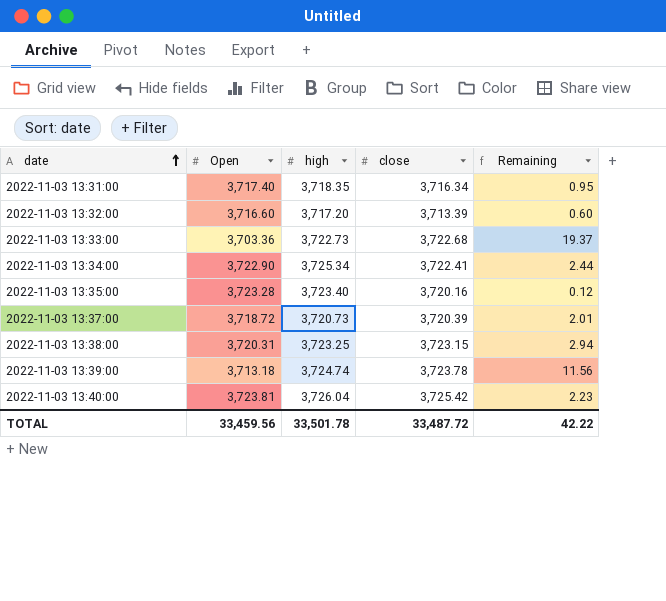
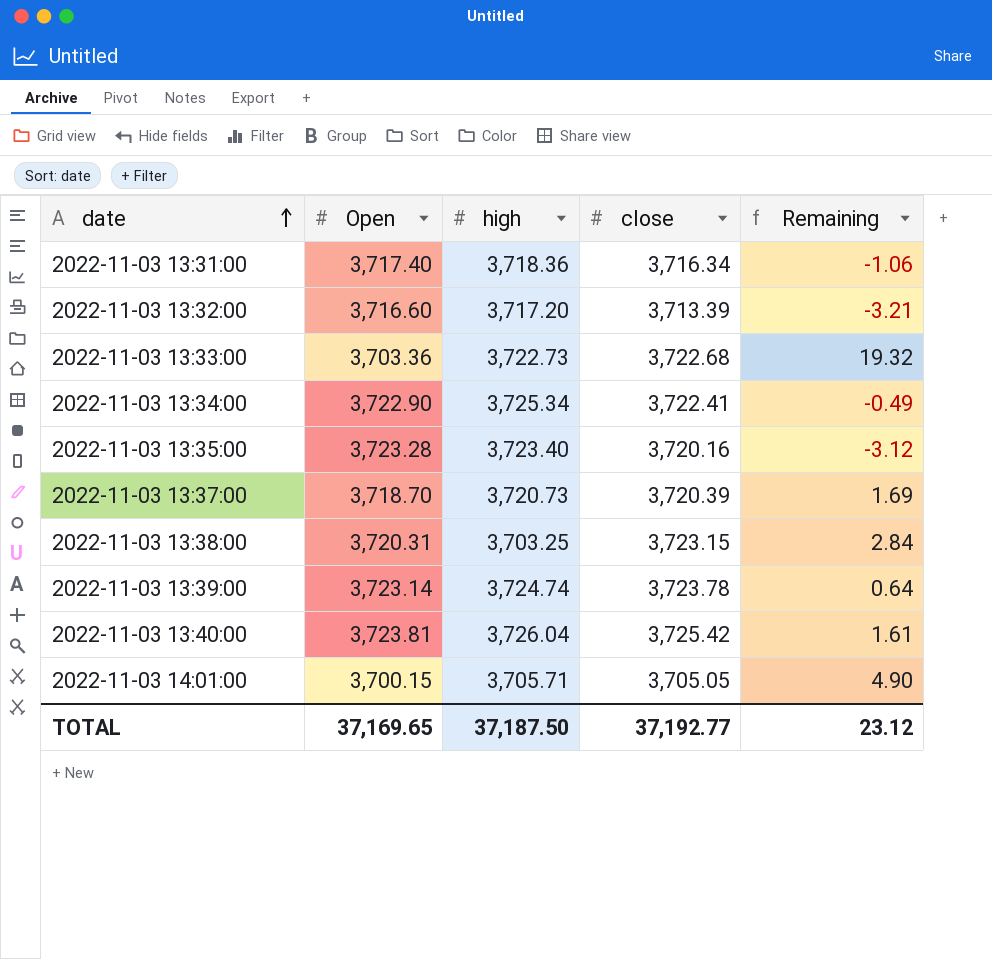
column Remaining | formula: [high] - [Open] -> [close] - [Open]
2022-11-03 13:31:00 | high: 3,718.35 -> 3,718.36
2022-11-03 13:37:00 | Open: 3,718.72 -> 3,718.70
2022-11-03 13:38:00 | high: 3,723.25 -> 3,703.25
2022-11-03 13:39:00 | Open: 3,713.18 -> 3,723.14
row 2022-11-03 14:01:00: none -> 3,700.15 | 3,705.71 | 3,705.05 | 4.90
TOTAL | Open: 33,459.56 -> 37,169.65
TOTAL | high: 33,501.78 -> 37,187.50
TOTAL | close: 33,487.72 -> 37,192.77
TOTAL | Remaining: 42.22 -> 23.12

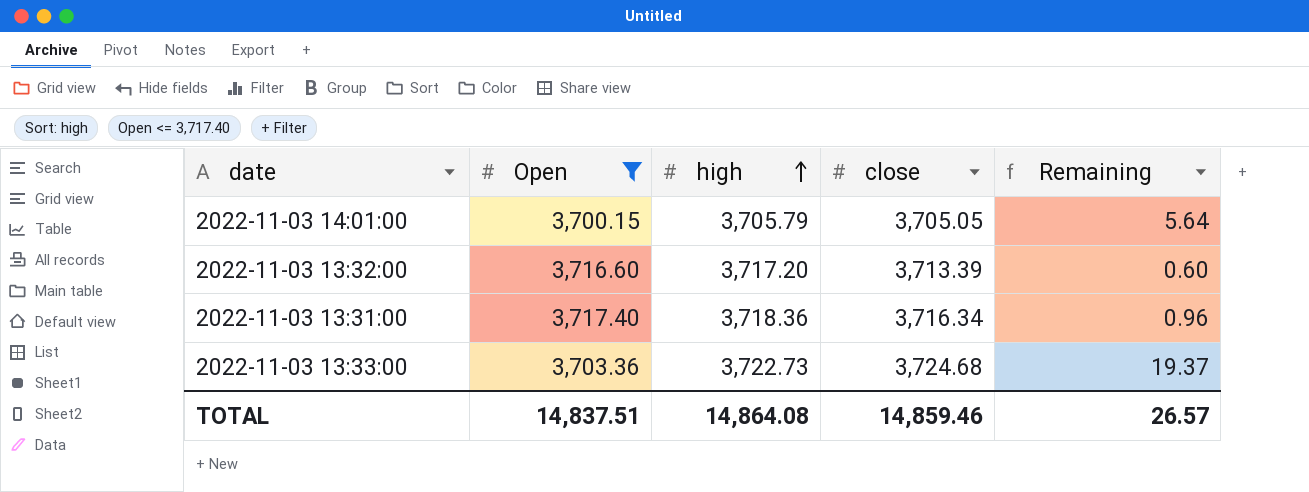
filter: none -> Open <= 3,717.40
row order: date ascending -> high ascending
column Remaining | formula: [close] - [Open] -> [high] - [Open]
2022-11-03 14:01:00 | high: 3,705.71 -> 3,705.79
2022-11-03 13:33:00 | close: 3,722.68 -> 3,724.68
TOTAL | Open: 37,169.65 -> 14,837.51
TOTAL | high: 37,187.50 -> 14,864.08
TOTAL | close: 37,192.77 -> 14,859.46
TOTAL | Remaining: 23.12 -> 26.57

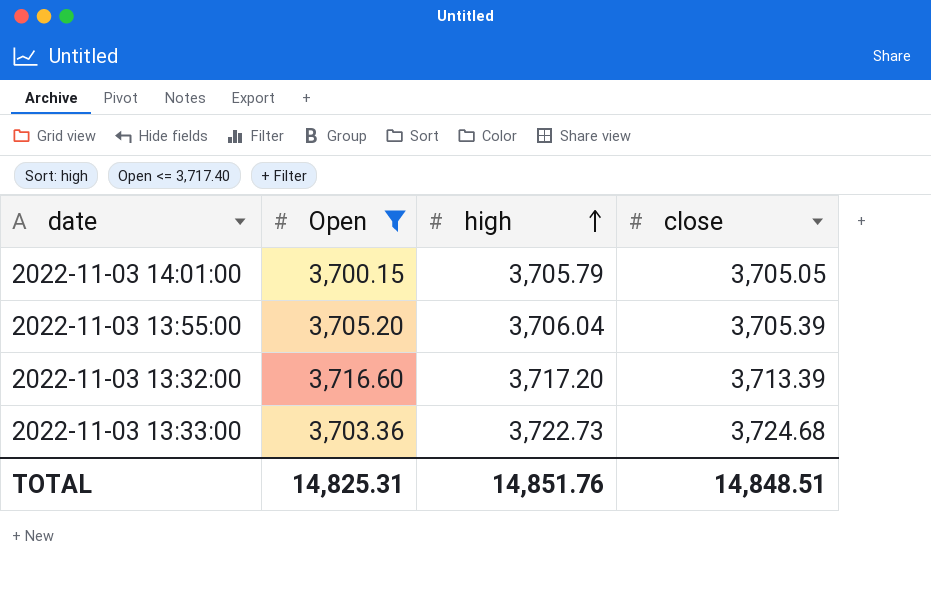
column Remaining | formula: [high] - [Open] -> none
row 2022-11-03 13:31:00: 3,717.40 | 3,718.36 | 3,716.34 | 0.96 -> none
row 2022-11-03 13:55:00: none -> 3,705.20 | 3,706.04 | 3,705.39
TOTAL | Open: 14,837.51 -> 14,825.31
TOTAL | high: 14,864.08 -> 14,851.76
TOTAL | close: 14,859.46 -> 14,848.51

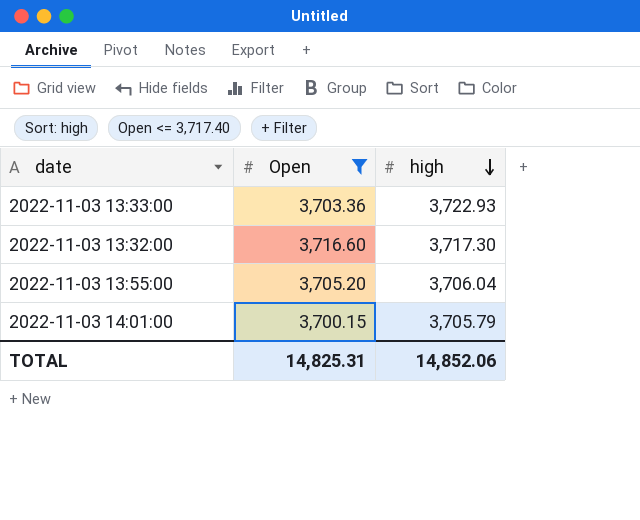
row order: high ascending -> high descending
column close | position: 4 -> none
2022-11-03 13:33:00 | high: 3,722.73 -> 3,722.93
2022-11-03 13:32:00 | high: 3,717.20 -> 3,717.30
TOTAL | high: 14,851.76 -> 14,852.06

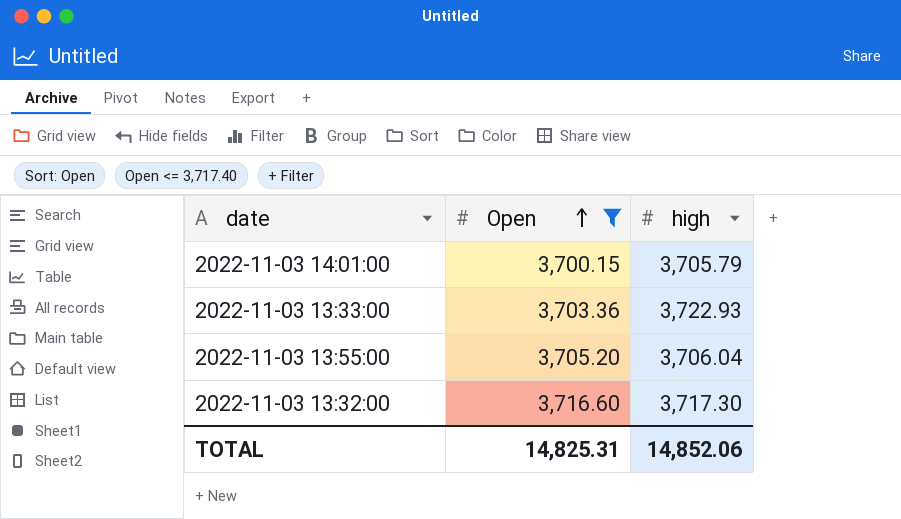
row order: high descending -> Open ascending

